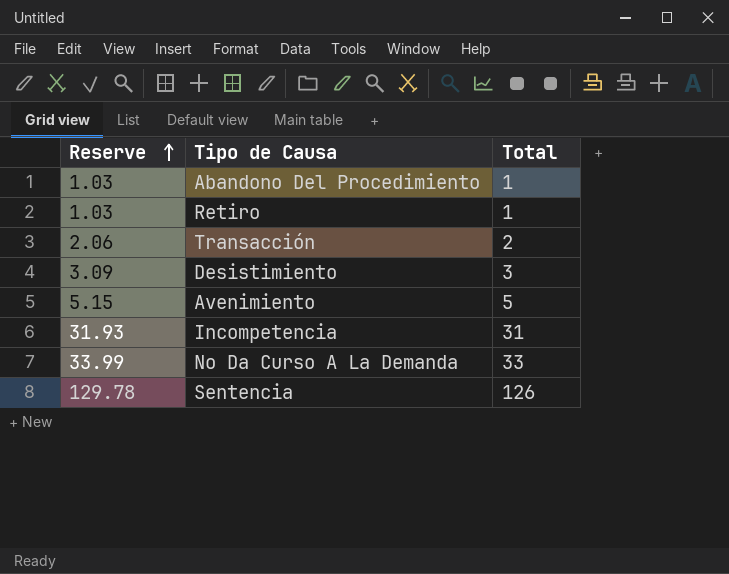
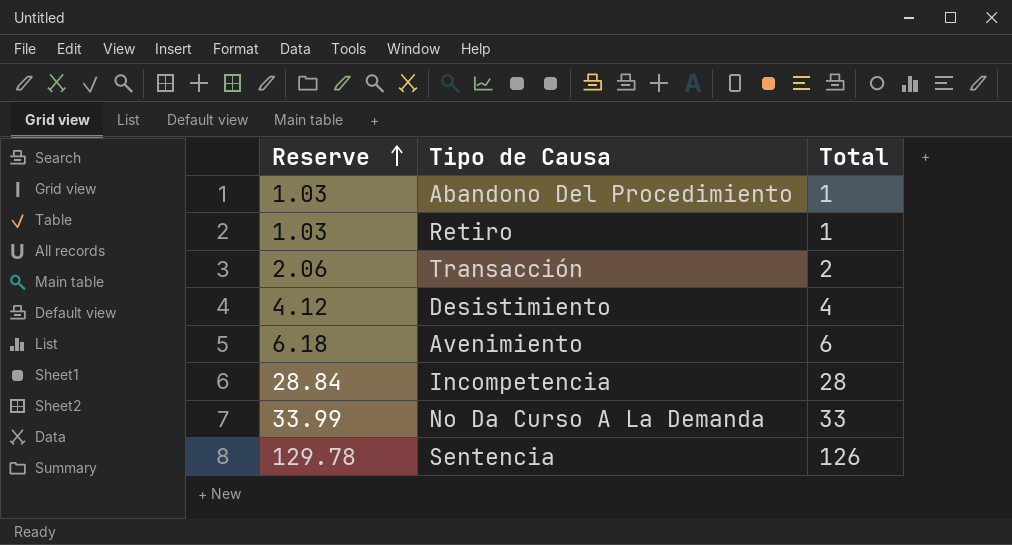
Desistimiento | Reserve: 3.09 -> 4.12
Desistimiento | Total: 3 -> 4
Avenimiento | Reserve: 5.15 -> 6.18
Avenimiento | Total: 5 -> 6
Incompetencia | Reserve: 31.93 -> 28.84
Incompetencia | Total: 31 -> 28

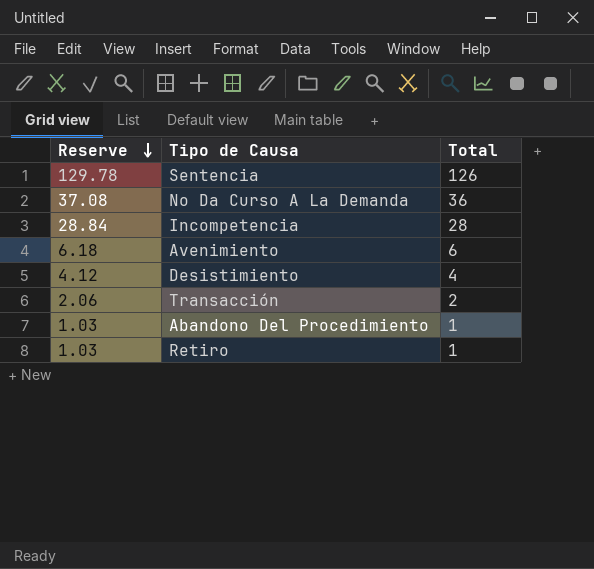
row order: Reserve ascending -> Reserve descending
No Da Curso A La Demanda | Reserve: 33.99 -> 37.08
No Da Curso A La Demanda | Total: 33 -> 36

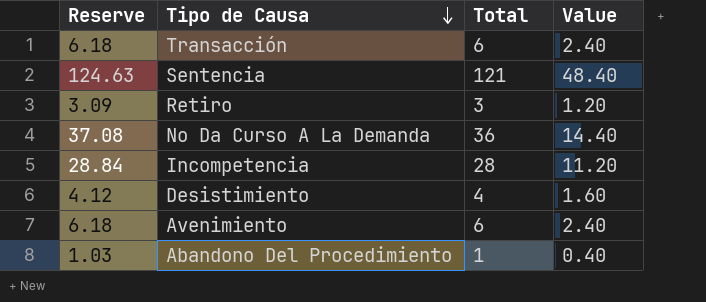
row order: Reserve descending -> Tipo de Causa descending
column Value | formula: none -> [Total] * 0.4
Transacción | Reserve: 2.06 -> 6.18
Transacción | Total: 2 -> 6
Sentencia | Reserve: 129.78 -> 124.63
Sentencia | Total: 126 -> 121
Retiro | Reserve: 1.03 -> 3.09
Retiro | Total: 1 -> 3

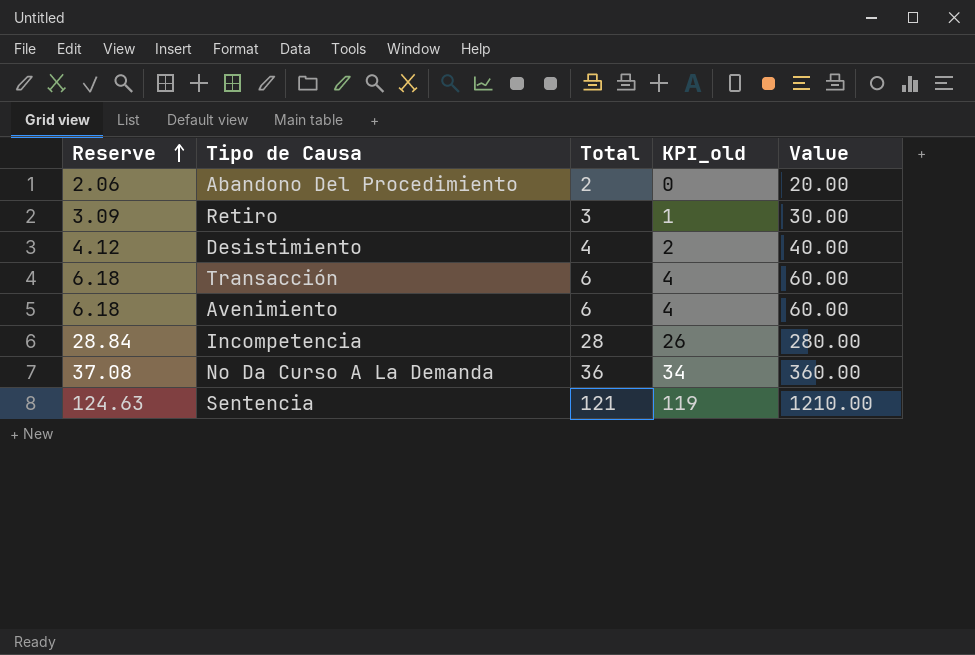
row order: Tipo de Causa descending -> Reserve ascending
column KPI_old | formula: none -> [Total] - 2
column Value | formula: [Total] * 0.4 -> [Total] * 10
Abandono Del Procedimiento | Reserve: 1.03 -> 2.06
Abandono Del Procedimiento | Total: 1 -> 2

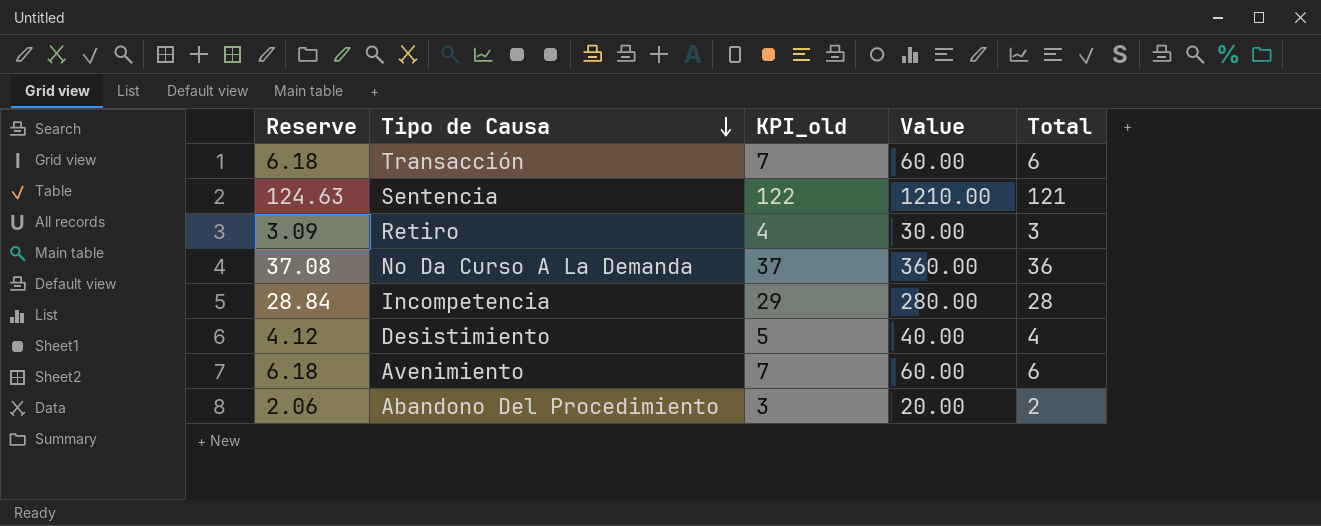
row order: Reserve ascending -> Tipo de Causa descending
column KPI_old | formula: [Total] - 2 -> [Total] + 1
column Total | position: 3 -> 5

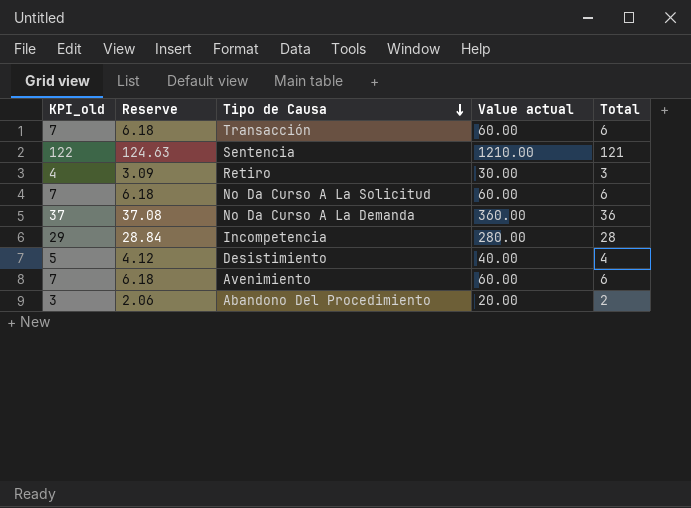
column KPI_old | position: 3 -> 1
column name: Value -> Value actual
row No Da Curso A La Solicitud: none -> 7 | 6.18 | 60.00 | 6

